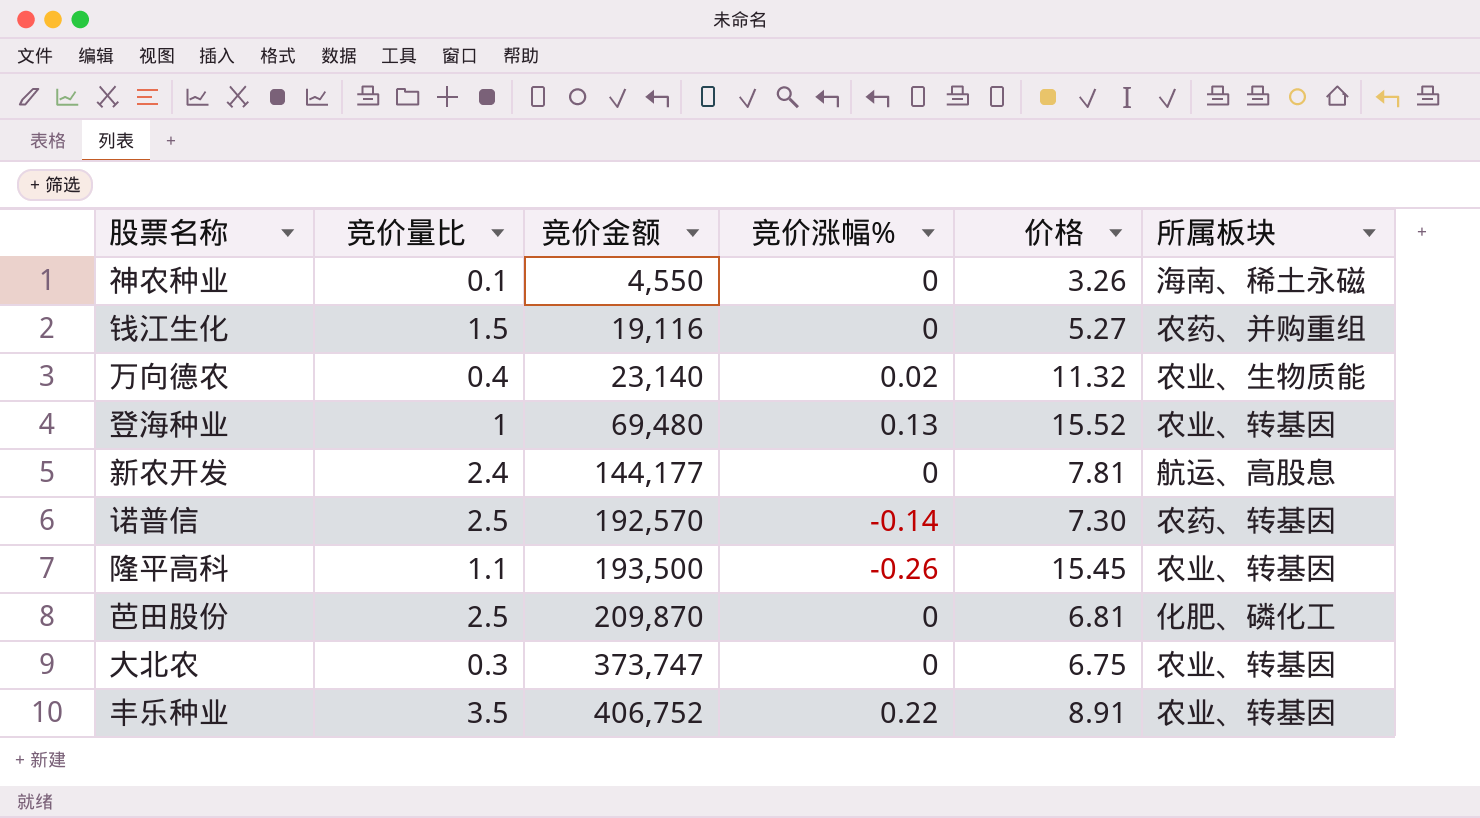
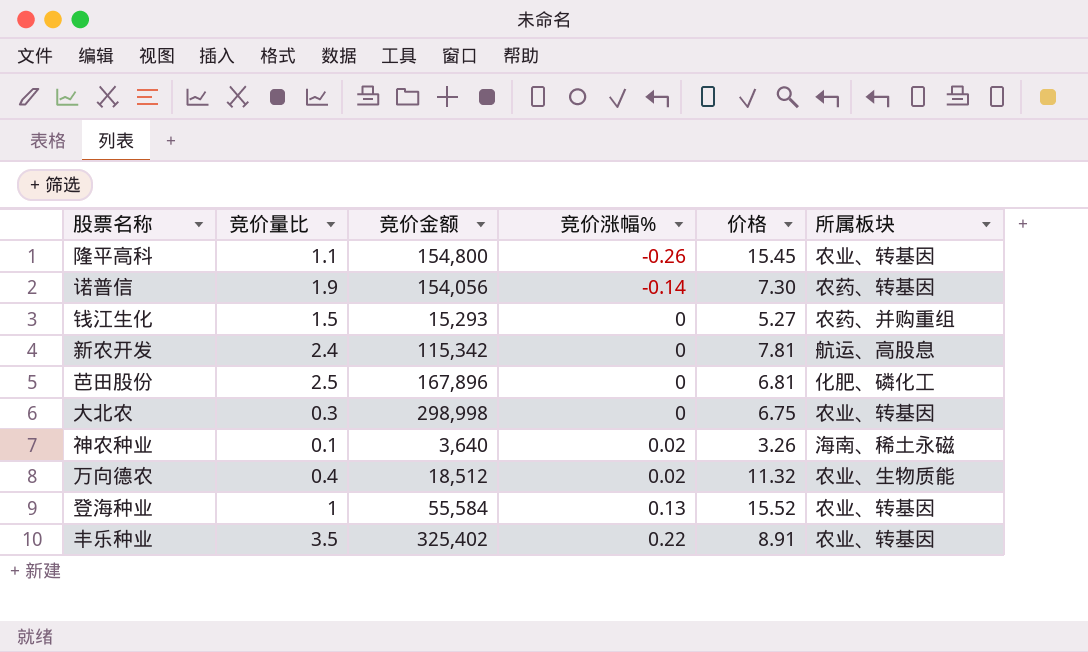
row order: 竞价金额 ascending -> 竞价涨幅% ascending
隆平高科 | 竞价金额: 193,500 -> 154,800
诺普信 | 竞价量比: 2.5 -> 1.9
诺普信 | 竞价金额: 192,570 -> 154,056
钱江生化 | 竞价金额: 19,116 -> 15,293
新农开发 | 竞价金额: 144,177 -> 115,342
芭田股份 | 竞价金额: 209,870 -> 167,896
大北农 | 竞价金额: 373,747 -> 298,998
神农种业 | 竞价金额: 4,550 -> 3,640
神农种业 | 竞价涨幅%: 0 -> 0.02
万向德农 | 竞价金额: 23,140 -> 18,512
登海种业 | 竞价金额: 69,480 -> 55,584
丰乐种业 | 竞价金额: 406,752 -> 325,402

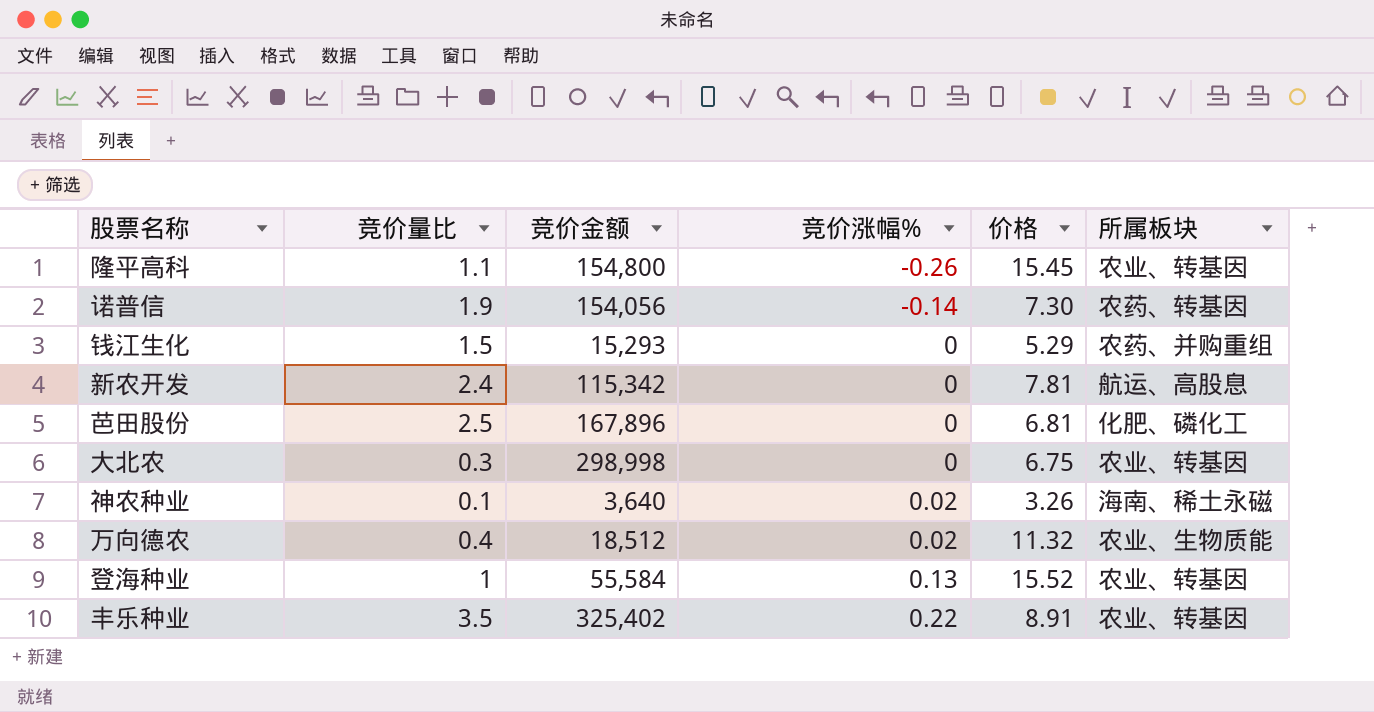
钱江生化 | 价格: 5.27 -> 5.29

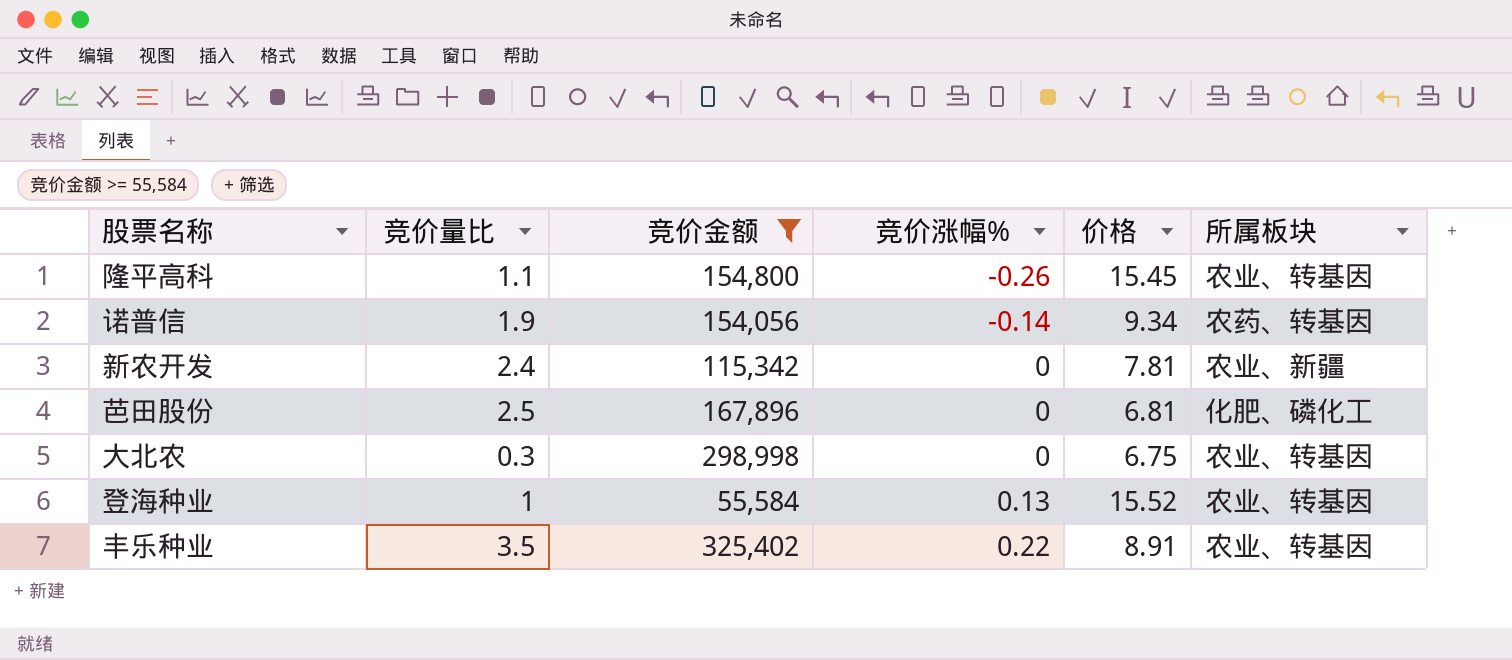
filter: none -> 竞价金额 >= 55,584
诺普信 | 价格: 7.30 -> 9.34
新农开发 | 所属板块: 航运、高股息 -> 农业、新疆

